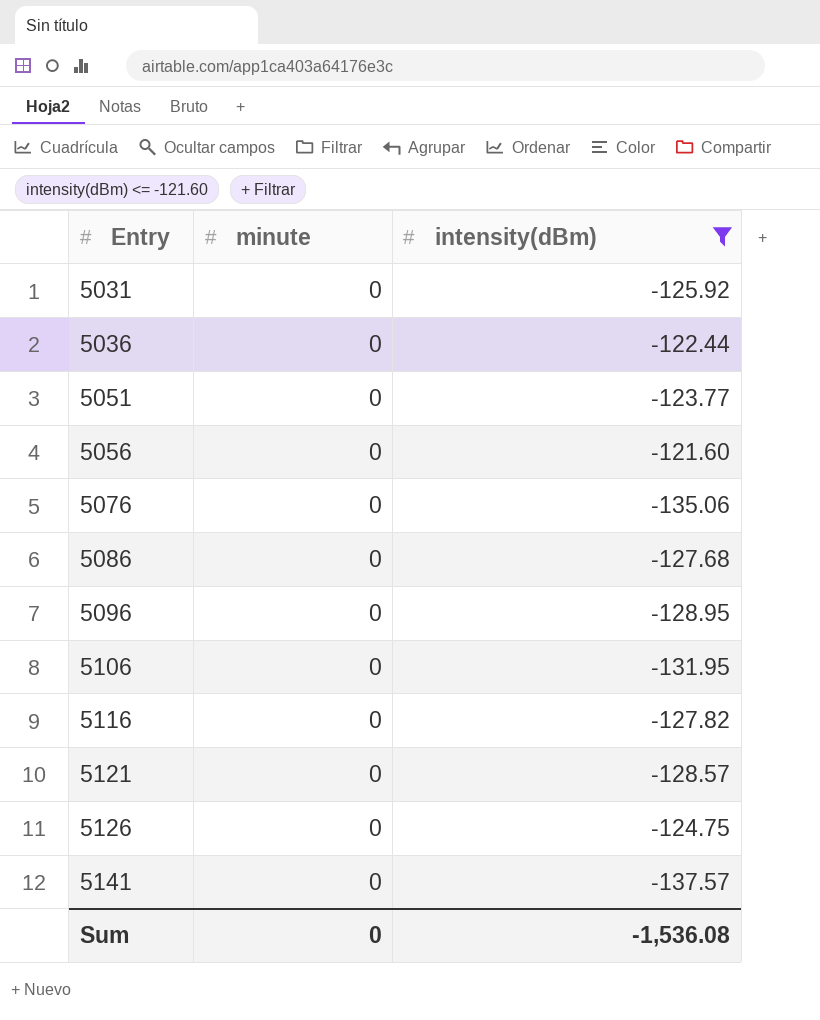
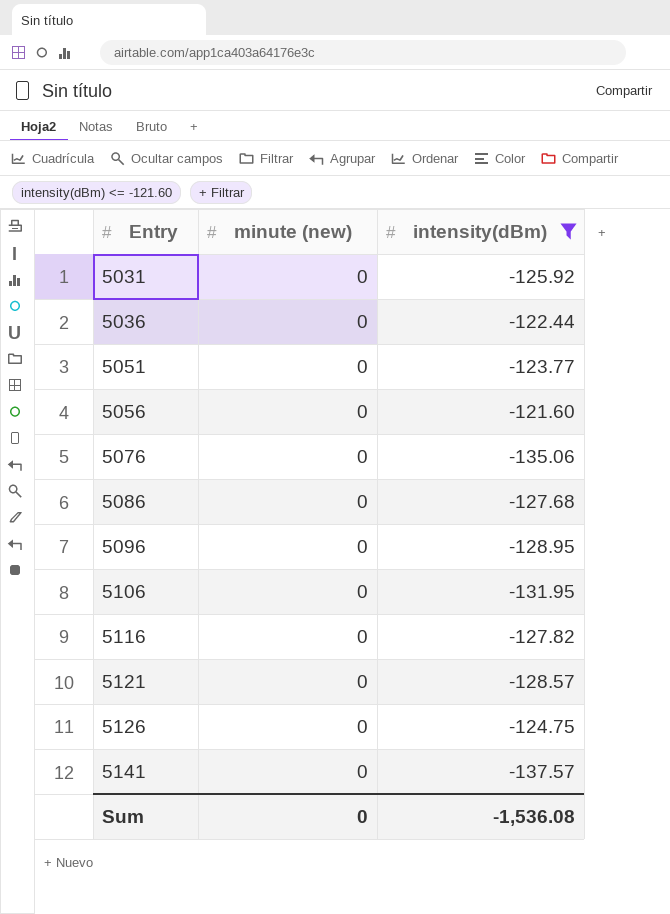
column name: minute -> minute (new)

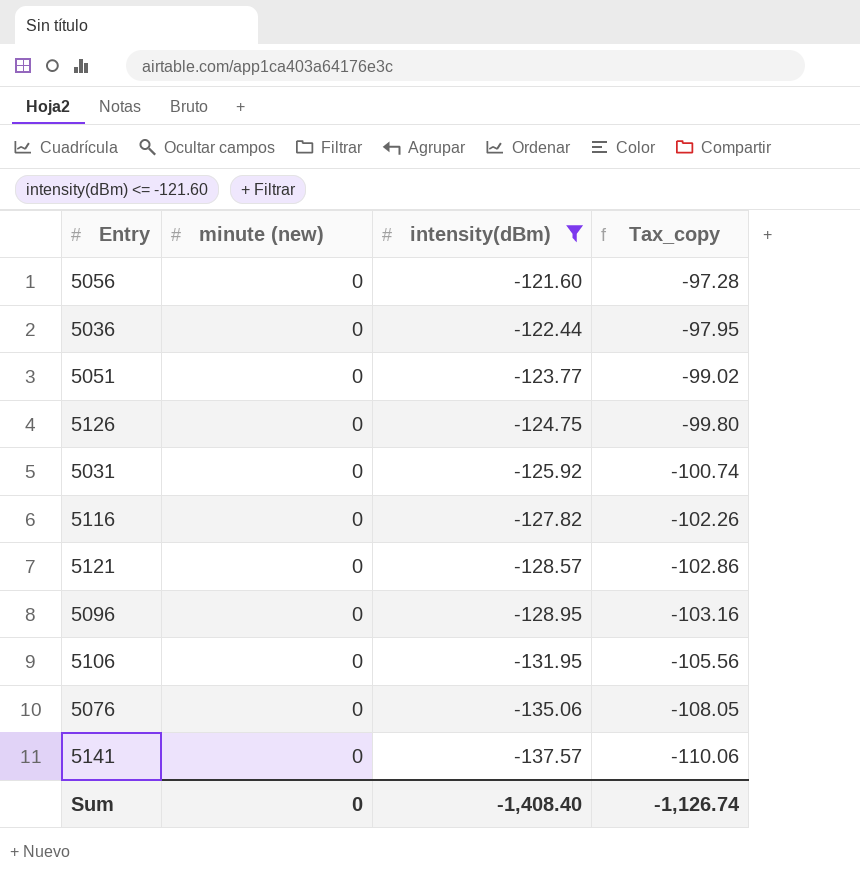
row order: Entry ascending -> intensity(dBm) descending
column Tax_copy | formula: none -> [intensity(dBm)] * 0.8
row 5086: 0 | -127.68 -> none
Sum | intensity(dBm): -1,536.08 -> -1,408.40

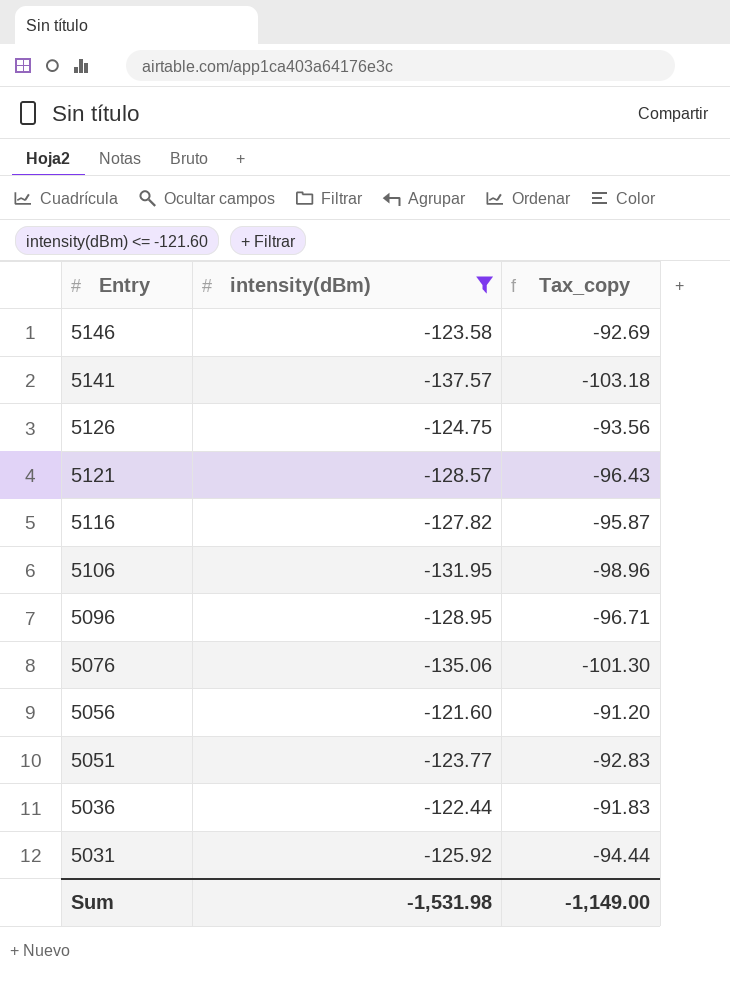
row order: intensity(dBm) descending -> Entry descending
column minute (new) | position: 2 -> none
column Tax_copy | formula: [intensity(dBm)] * 0.8 -> [intensity(dBm)] * 0.75
row 5146: none -> -123.58 | -92.69
Sum | intensity(dBm): -1,408.40 -> -1,531.98
Sum | Tax_copy: -1,126.74 -> -1,149.00

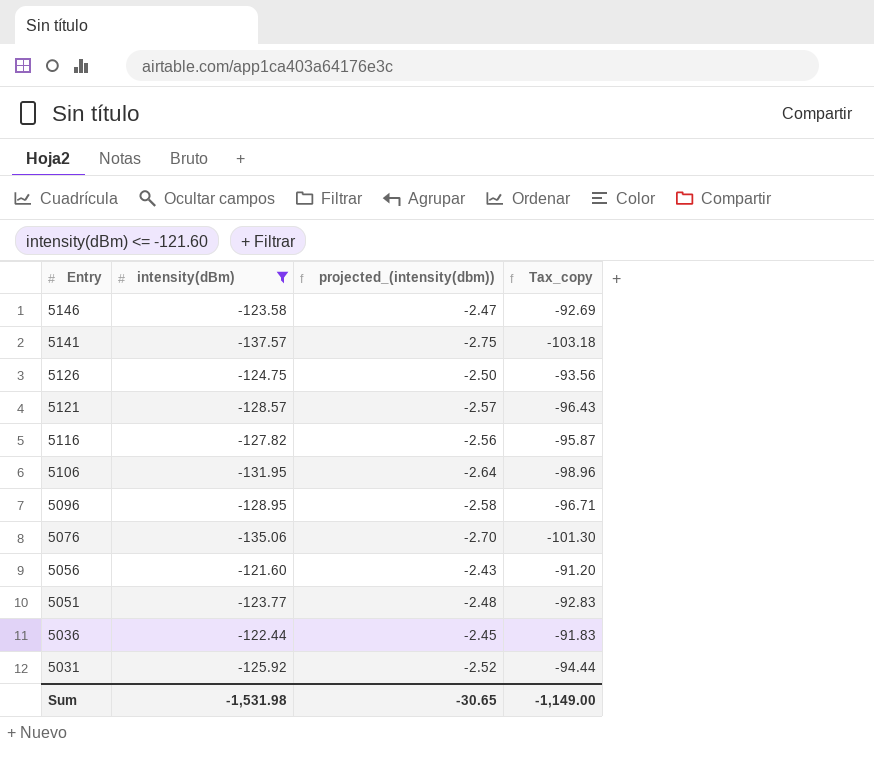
column projected_(intensity(dbm)) | formula: none -> [intensity(dBm)] * 0.02

